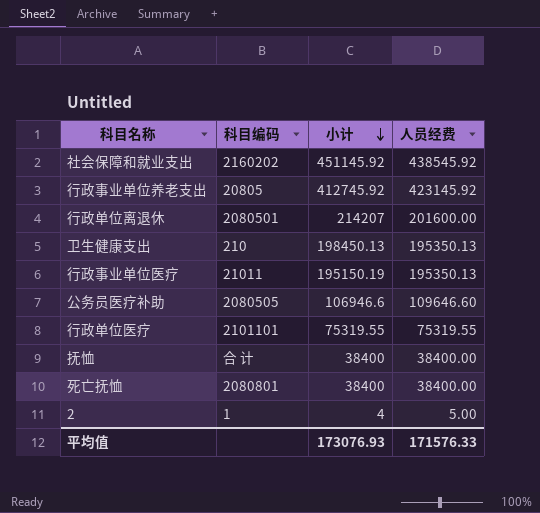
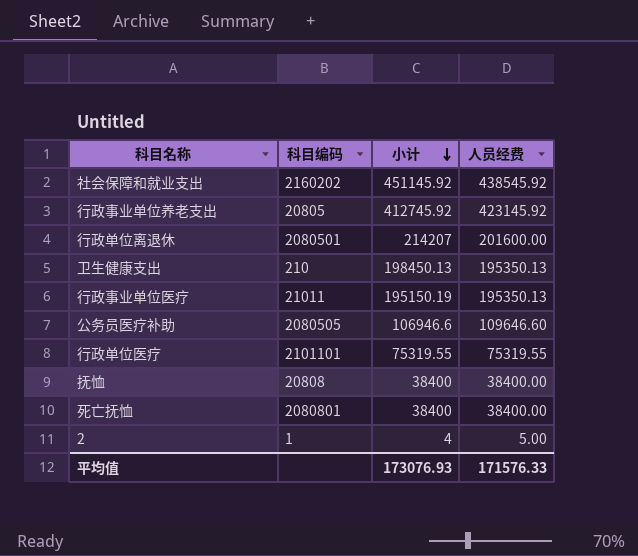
抚恤 | 科目编码: 合 计 -> 20808

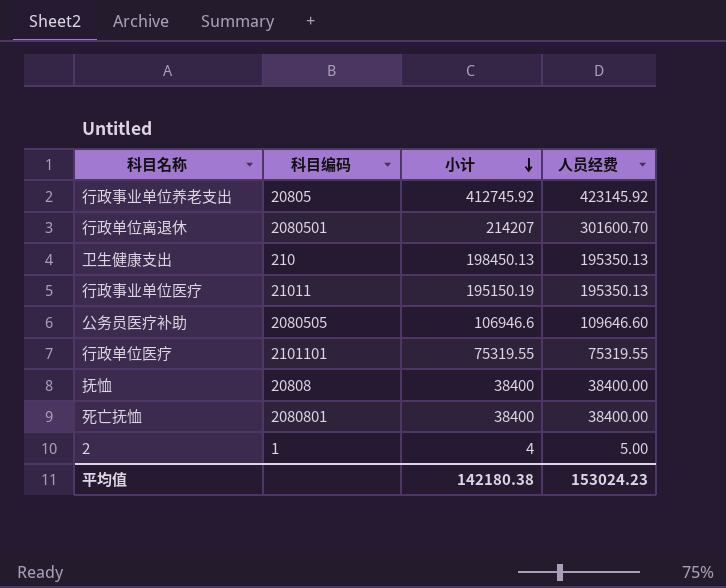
row 社会保障和就业支出: 2160202 | 451145.92 | 438545.92 -> none
行政单位离退休 | 人员经费: 201600.00 -> 301600.70
平均值 | 小计: 173076.93 -> 142180.38
平均值 | 人员经费: 171576.33 -> 153024.23

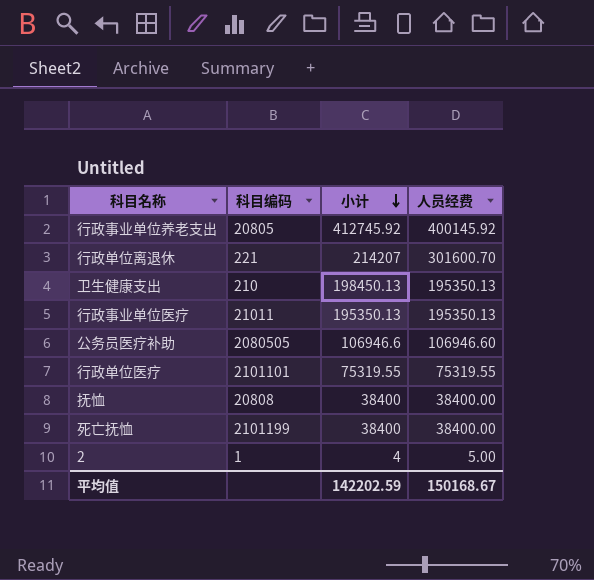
行政事业单位养老支出 | 人员经费: 423145.92 -> 400145.92
行政单位离退休 | 科目编码: 2080501 -> 221
行政事业单位医疗 | 小计: 195150.19 -> 195350.13
公务员医疗补助 | 人员经费: 109646.60 -> 106946.60
死亡抚恤 | 科目编码: 2080801 -> 2101199
平均值 | 小计: 142180.38 -> 142202.59
平均值 | 人员经费: 153024.23 -> 150168.67

